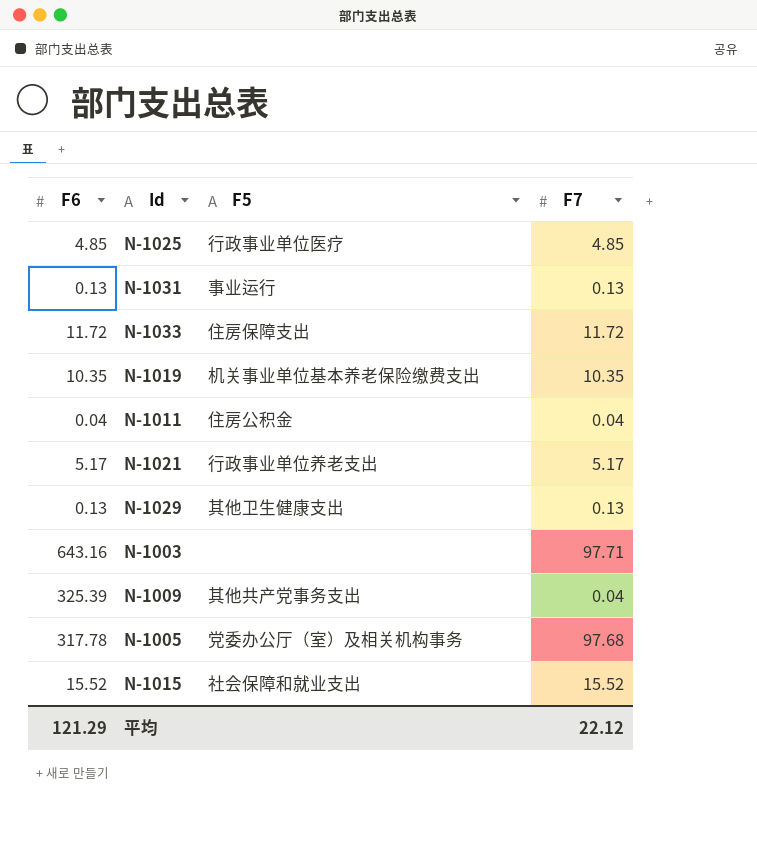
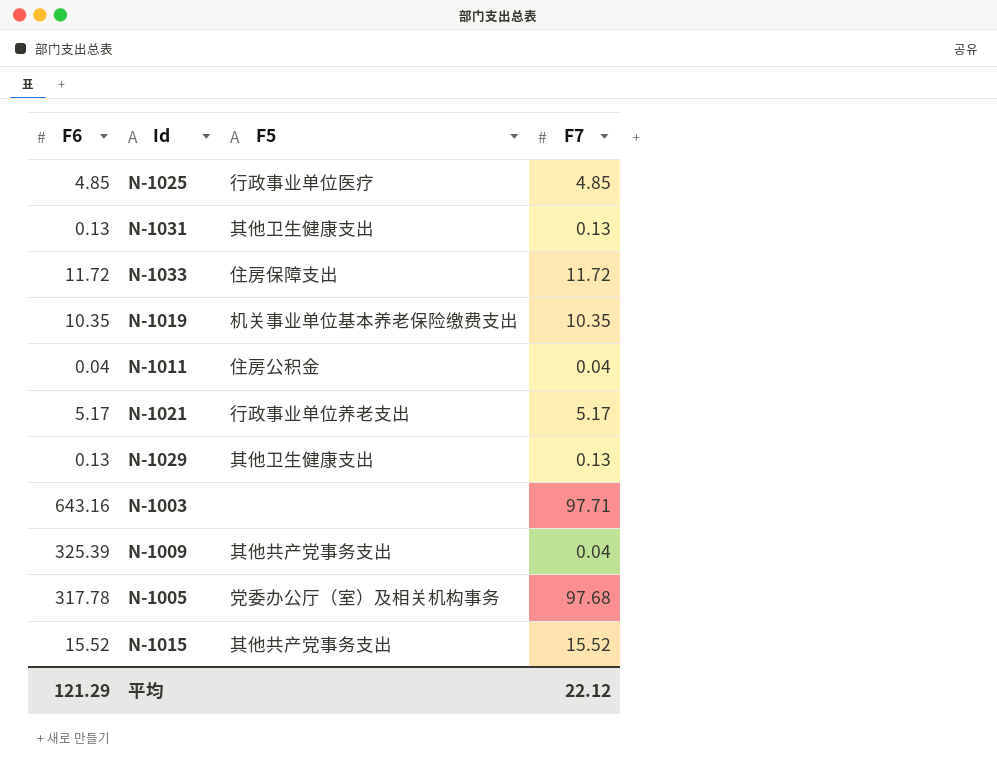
N-1031 | F5: 事业运行 -> 其他卫生健康支出
N-1015 | F5: 社会保障和就业支出 -> 其他共产党事务支出

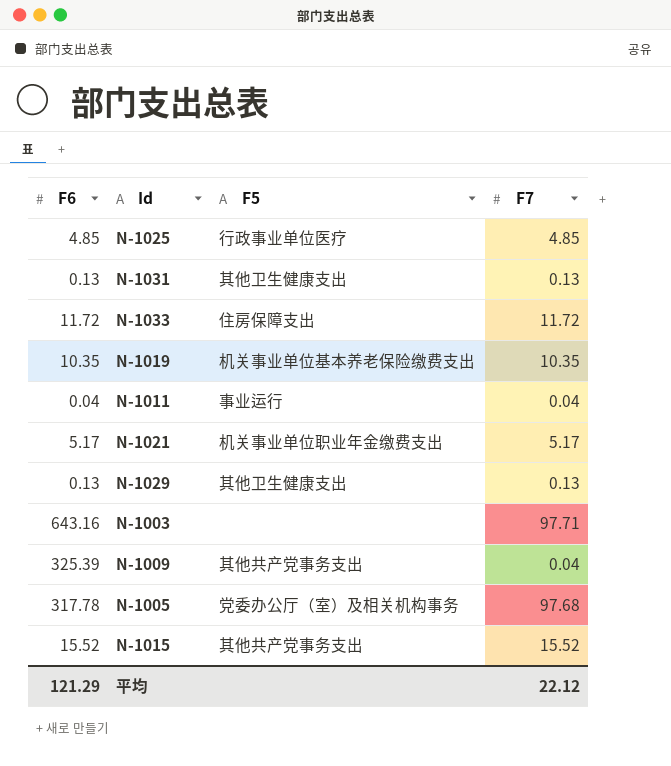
N-1011 | F5: 住房公积金 -> 事业运行
N-1021 | F5: 行政事业单位养老支出 -> 机关事业单位职业年金缴费支出

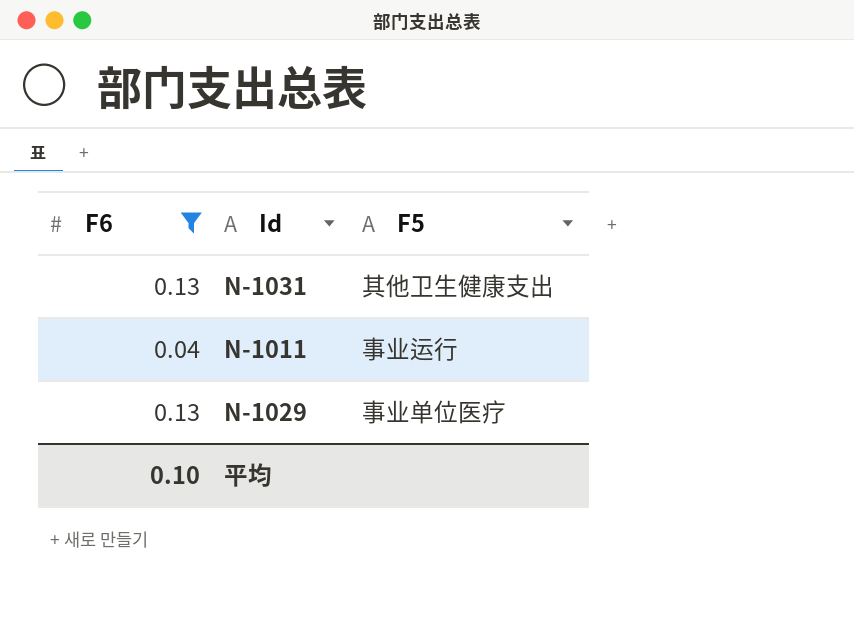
filter: none -> F6 <= 0.13
column F7 | position: 4 -> none
N-1029 | F5: 其他卫生健康支出 -> 事业单位医疗
平均 | F6: 121.29 -> 0.10

